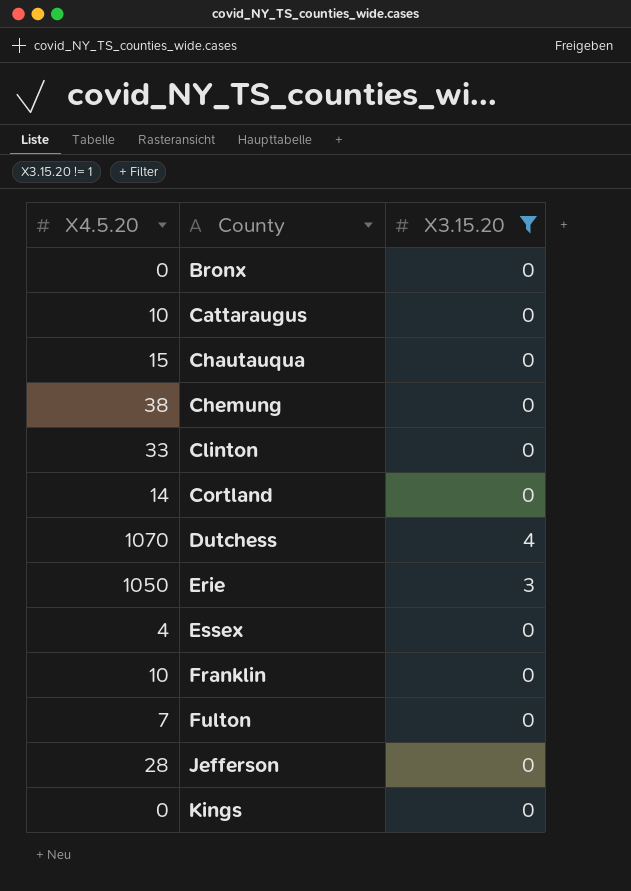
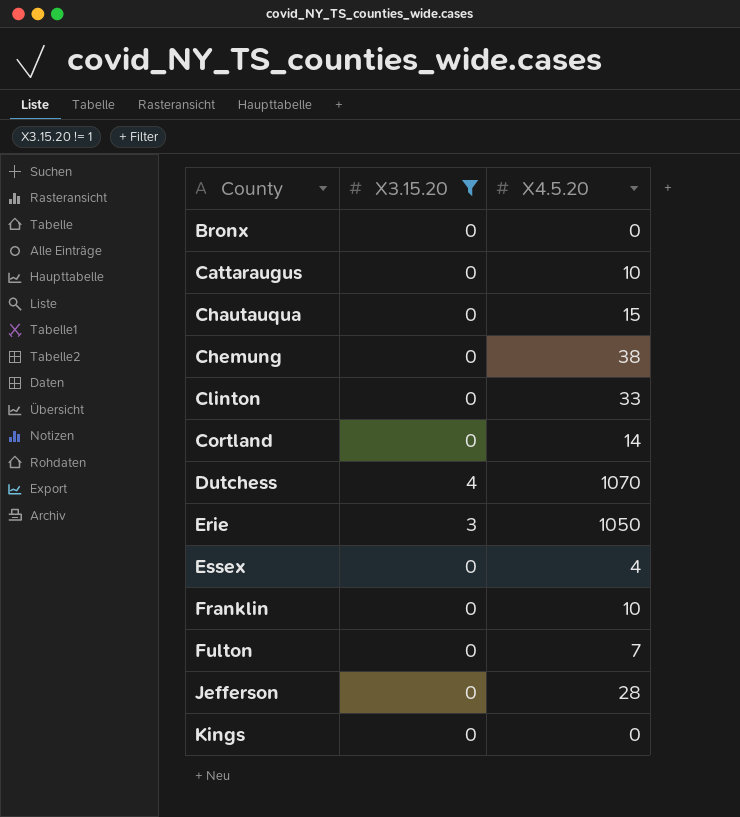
column X4.5.20 | position: 1 -> 3

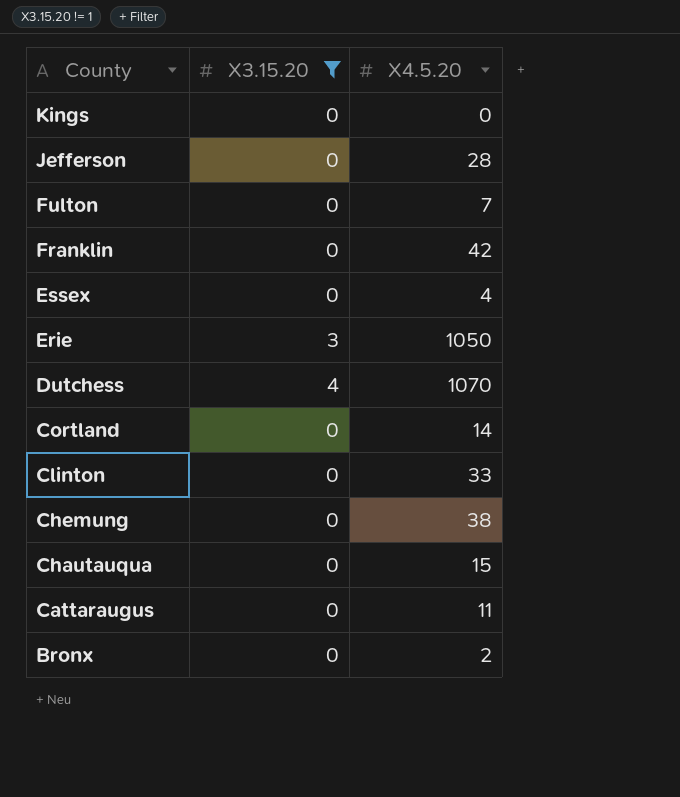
row order: County ascending -> County descending
Franklin | X4.5.20: 10 -> 42
Cattaraugus | X4.5.20: 10 -> 11
Bronx | X4.5.20: 0 -> 2

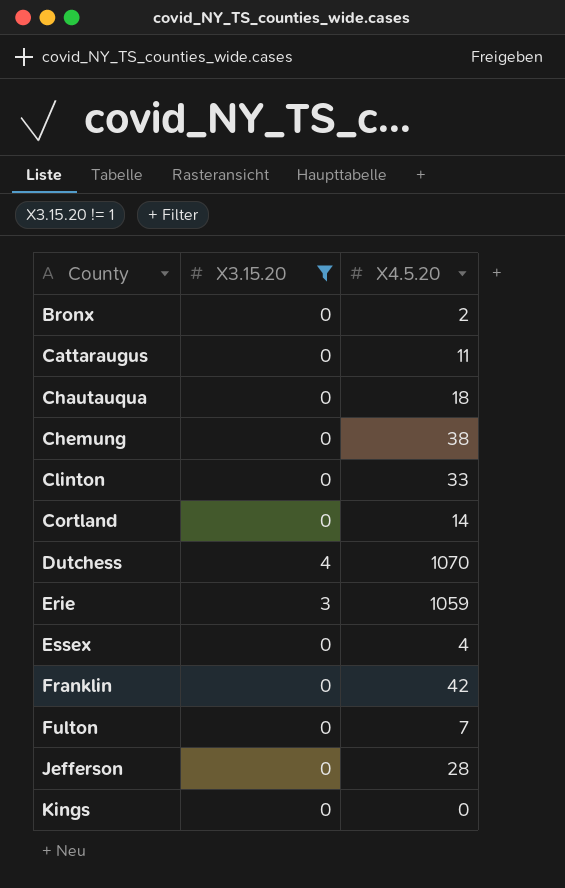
row order: County descending -> County ascending
Chautauqua | X4.5.20: 15 -> 18
Erie | X4.5.20: 1050 -> 1059

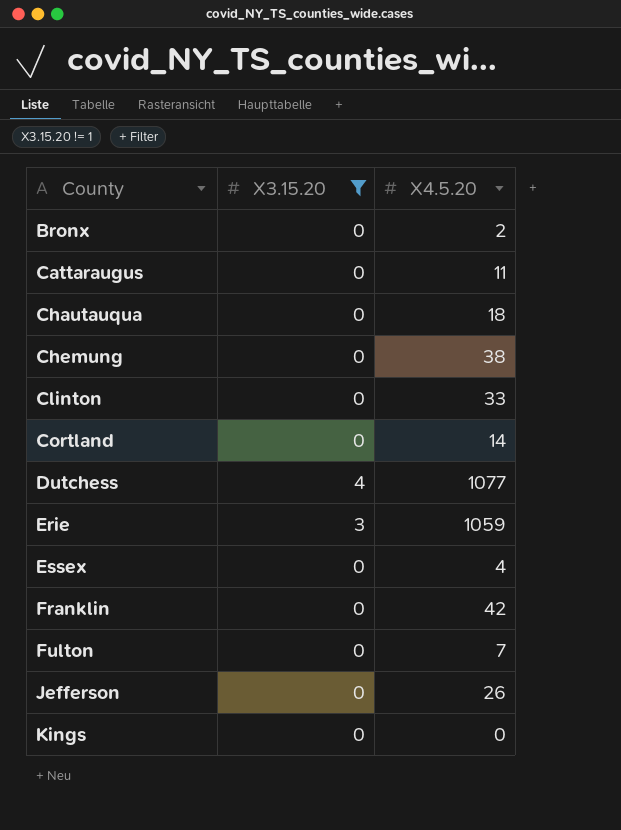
Dutchess | X4.5.20: 1070 -> 1077
Jefferson | X4.5.20: 28 -> 26

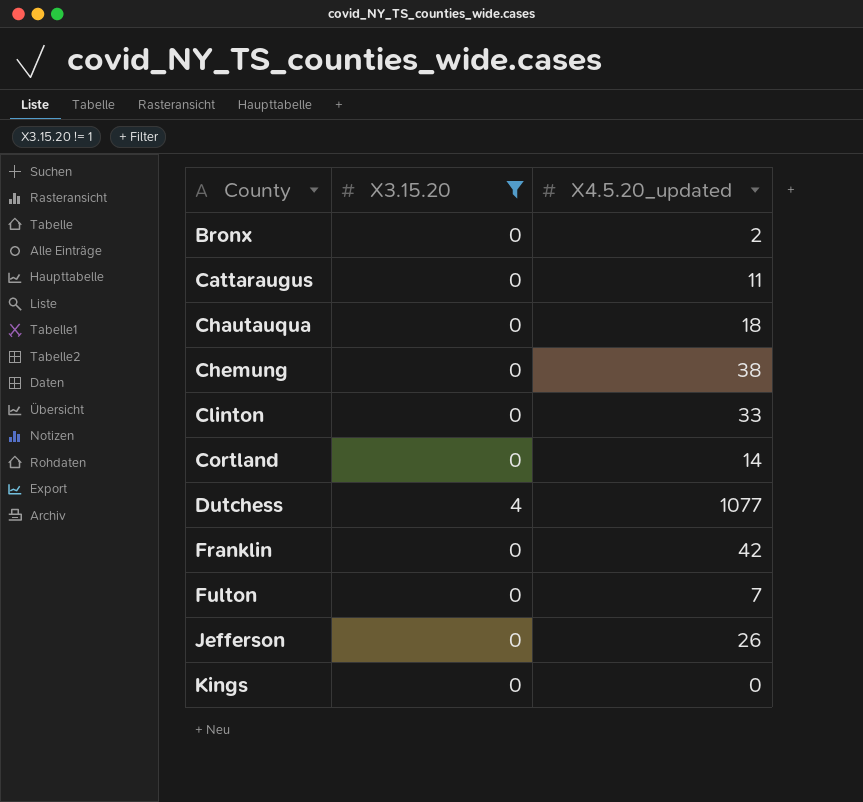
column name: X4.5.20 -> X4.5.20_updated
row Erie: 3 | 1059 -> none
row Essex: 0 | 4 -> none

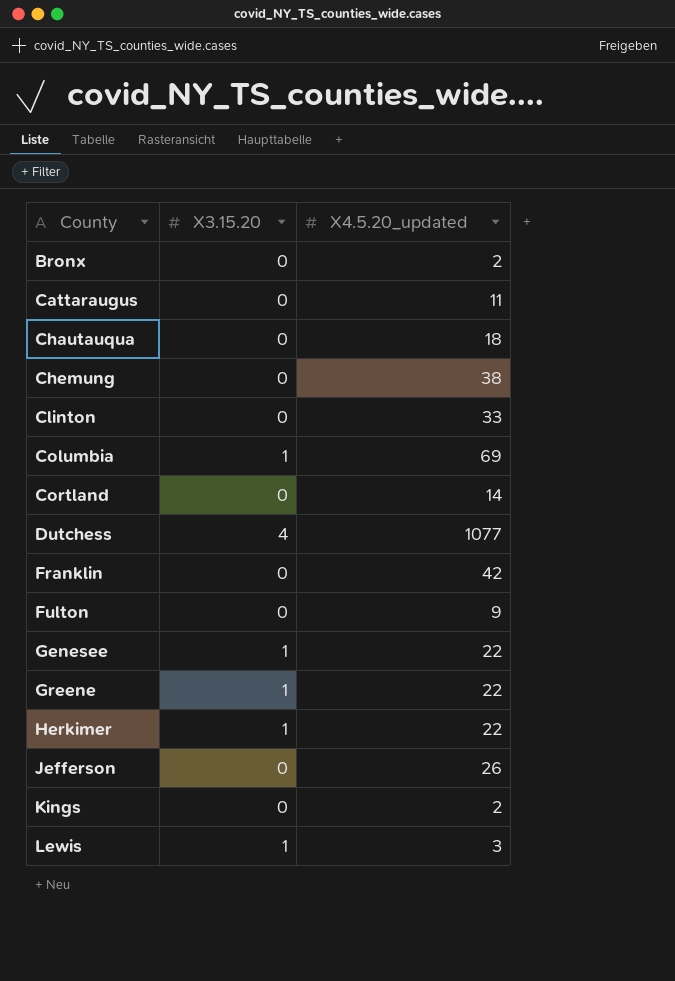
filter: X3.15.20 != 1 -> none
Fulton | X4.5.20_updated: 7 -> 9
Kings | X4.5.20_updated: 0 -> 2

